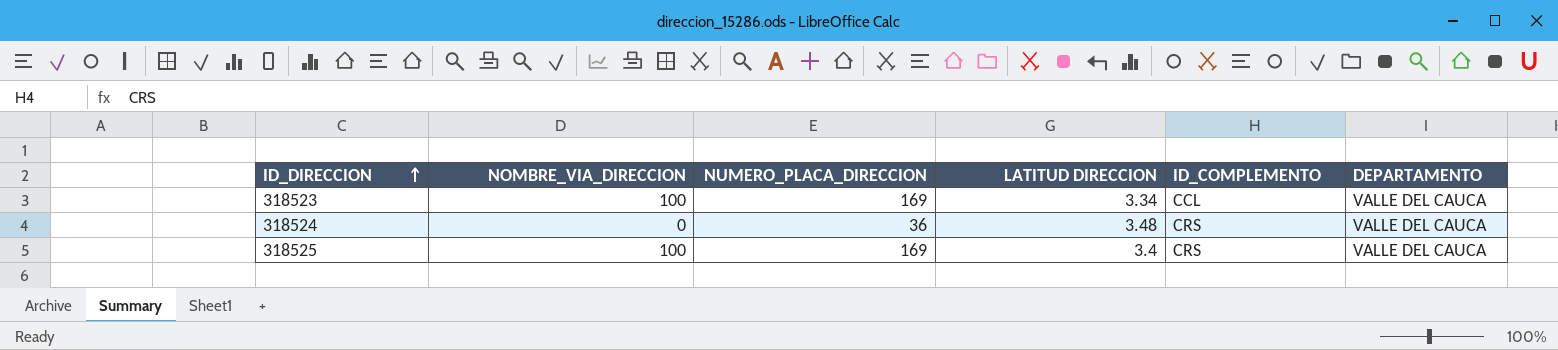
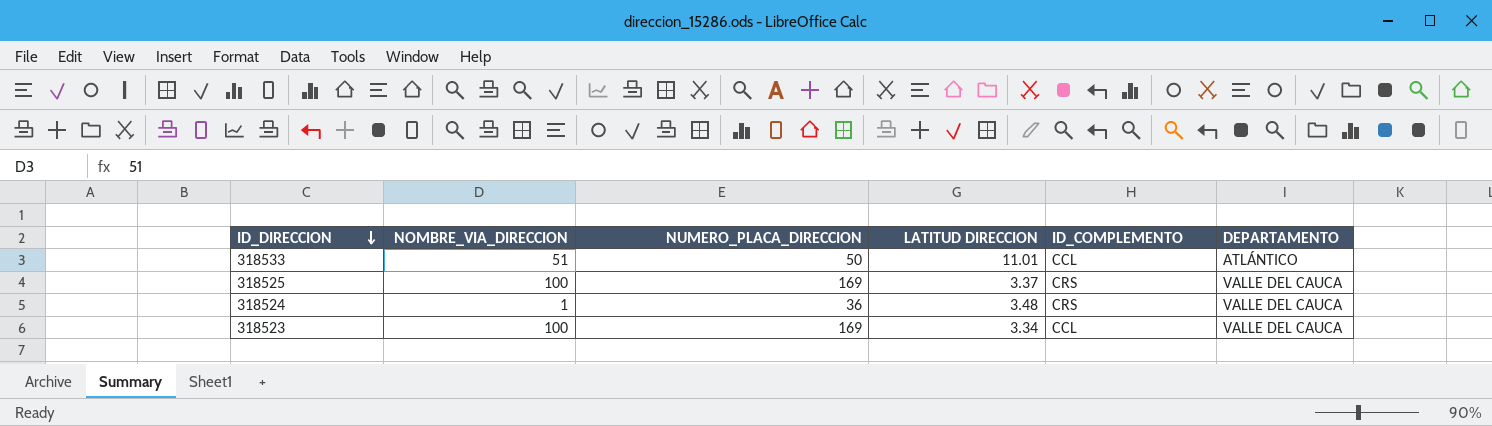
row order: ID_DIRECCION ascending -> ID_DIRECCION descending
row 318533: none -> 51 | 50 | 11.01 | CCL | ATLÁNTICO
318525 | LATITUD DIRECCION: 3.4 -> 3.37
318524 | NOMBRE_VIA_DIRECCION: 0 -> 1

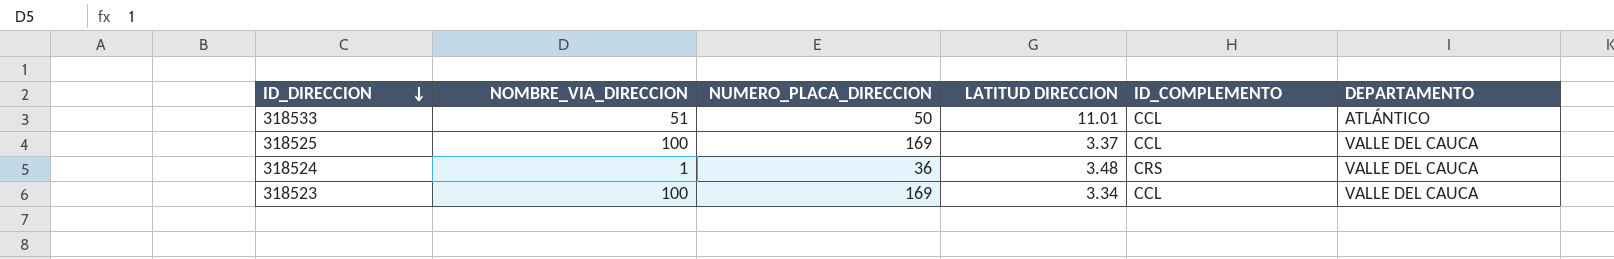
318525 | ID_COMPLEMENTO: CRS -> CCL

